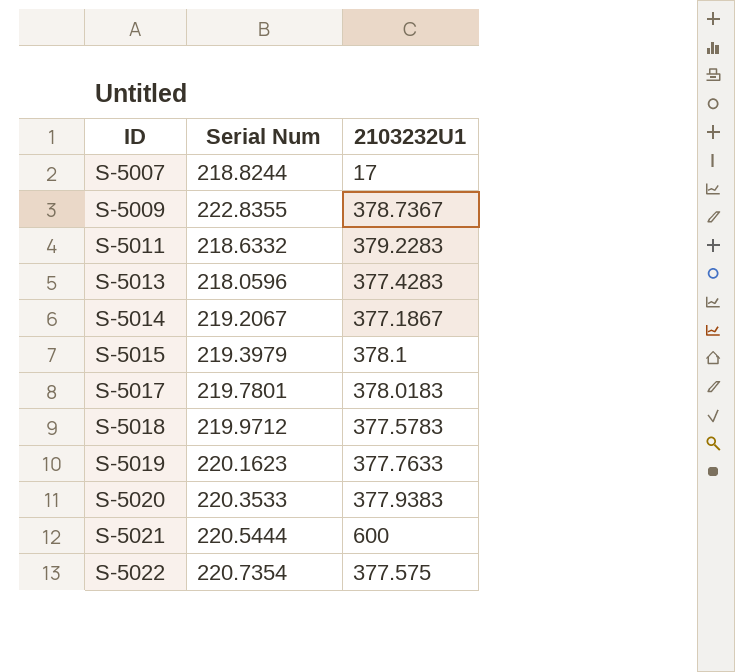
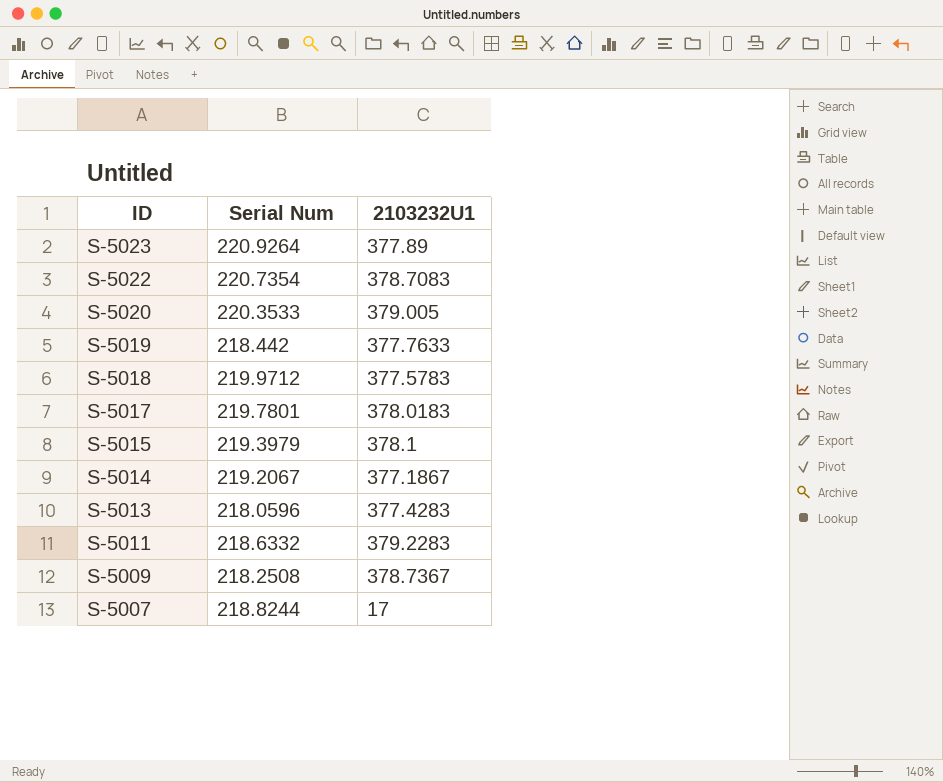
row order: ID ascending -> ID descending
row S-5021: 220.5444 | 600 -> none
row S-5023: none -> 220.9264 | 377.89
S-5022 | 2103232U1: 377.575 -> 378.7083
S-5020 | 2103232U1: 377.9383 -> 379.005
S-5019 | Serial Num: 220.1623 -> 218.442
S-5009 | Serial Num: 222.8355 -> 218.2508

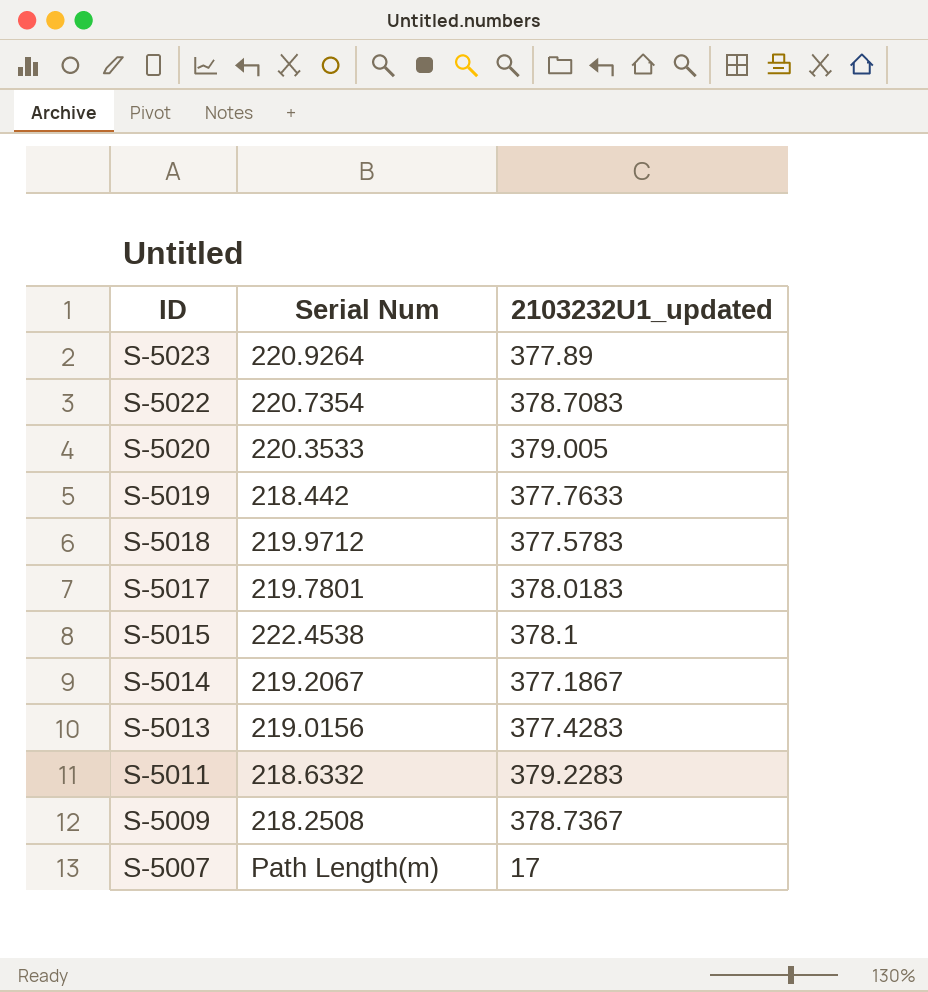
column name: 2103232U1 -> 2103232U1_updated
S-5015 | Serial Num: 219.3979 -> 222.4538
S-5013 | Serial Num: 218.0596 -> 219.0156
S-5007 | Serial Num: 218.8244 -> Path Length(m)

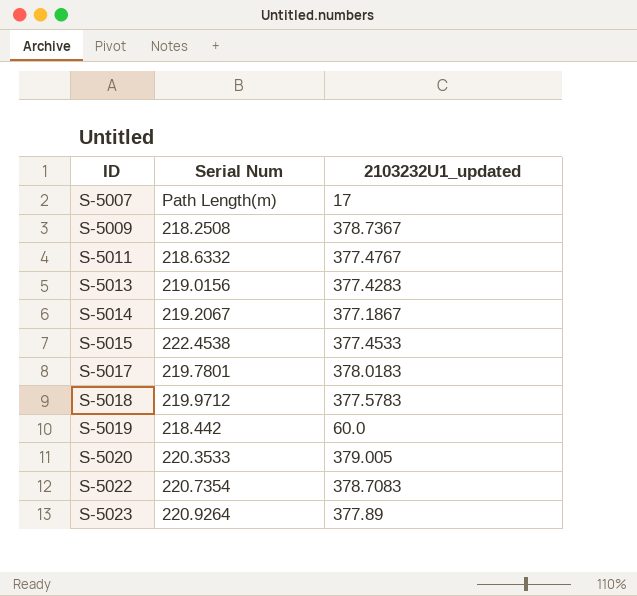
row order: ID descending -> ID ascending
S-5011 | 2103232U1_updated: 379.2283 -> 377.4767
S-5015 | 2103232U1_updated: 378.1 -> 377.4533
S-5019 | 2103232U1_updated: 377.7633 -> 60.0

